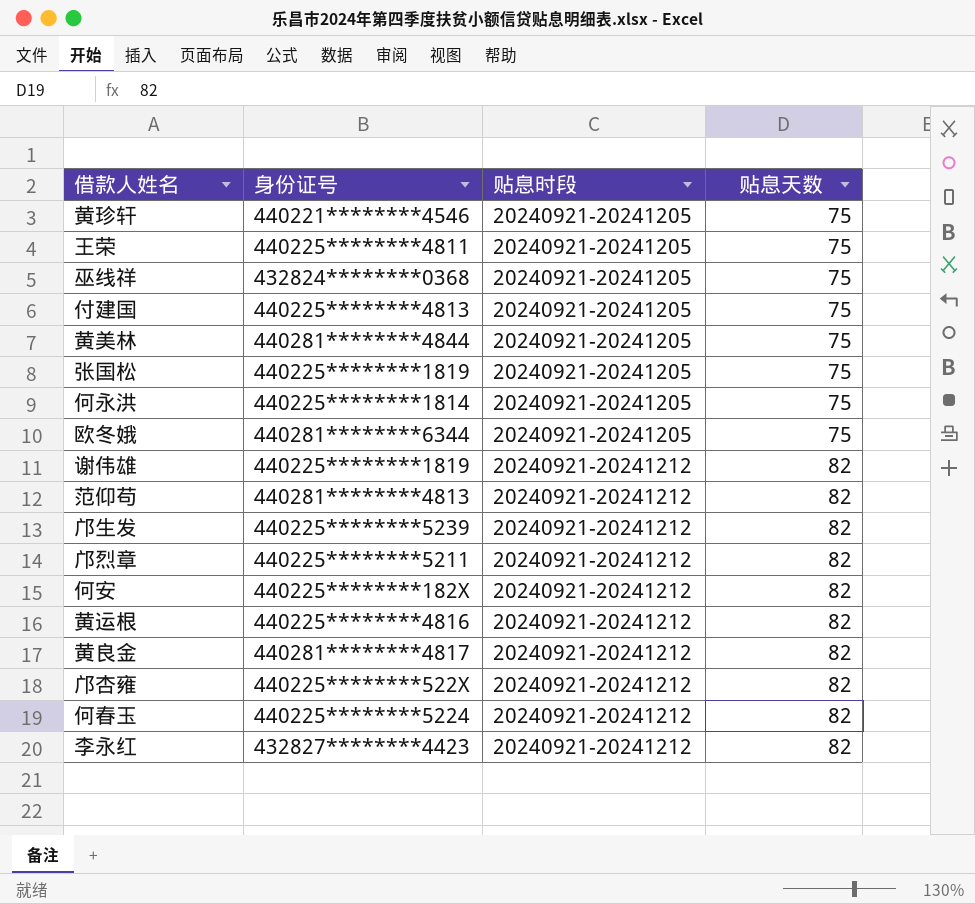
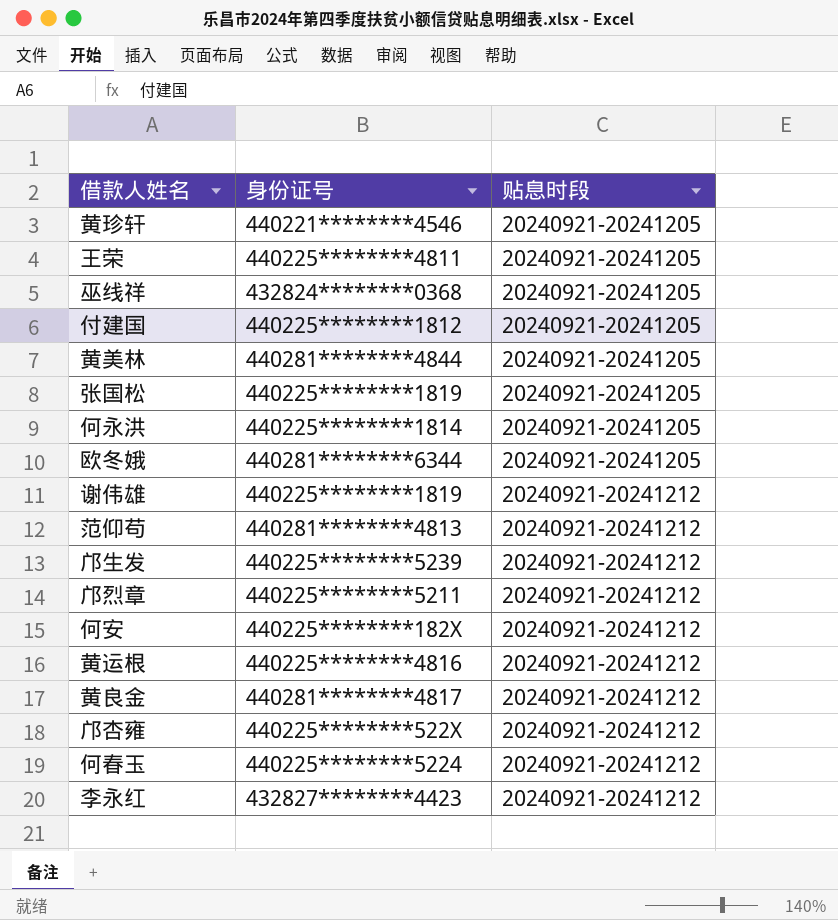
column 贴息天数 | position: 4 -> none
付建国 | 身份证号: 440225********4813 -> 440225********1812

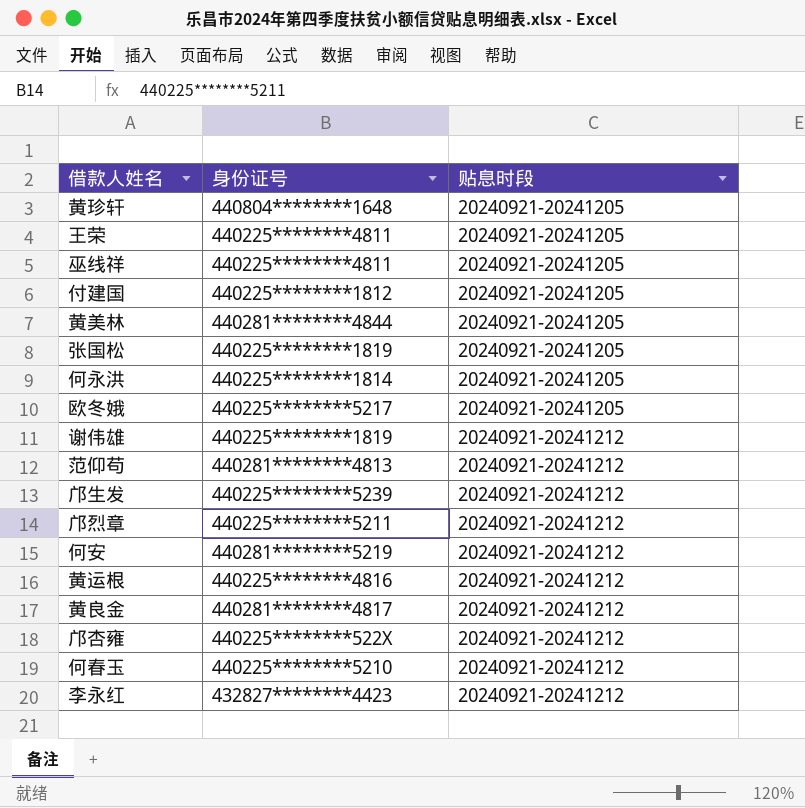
黄珍轩 | 身份证号: 440221********4546 -> 440804********1648
巫线祥 | 身份证号: 432824********0368 -> 440225********4811
欧冬娥 | 身份证号: 440281********6344 -> 440225********5217
何安 | 身份证号: 440225********182X -> 440281********5219
何春玉 | 身份证号: 440225********5224 -> 440225********5210

